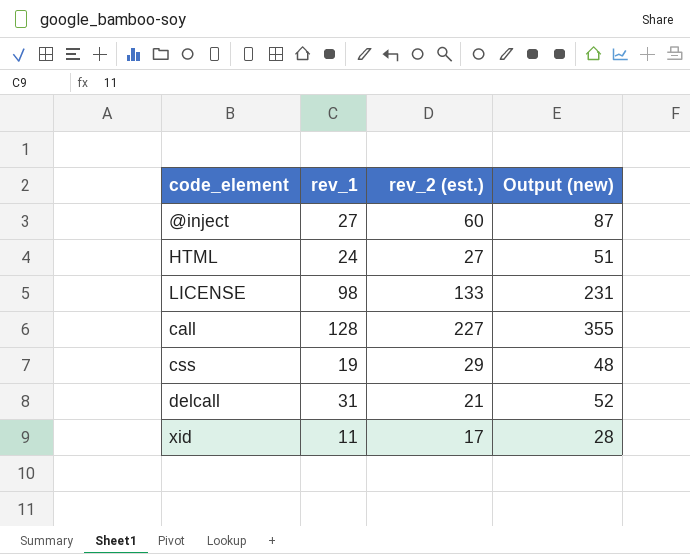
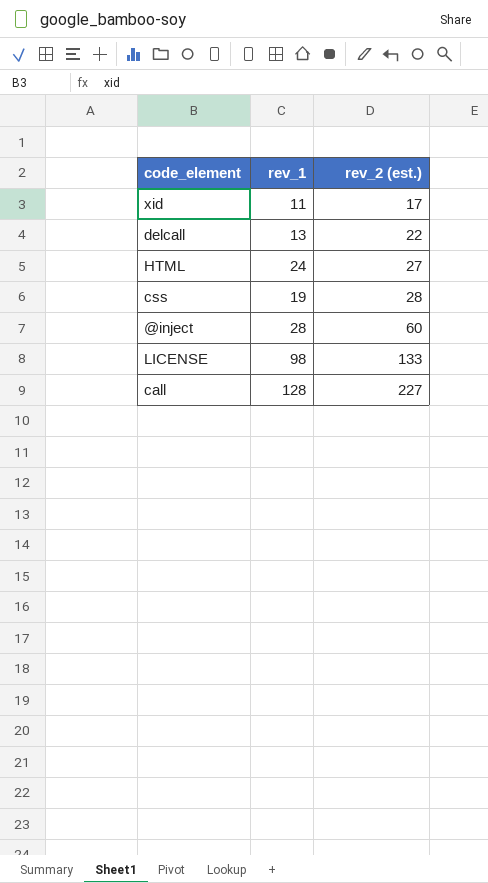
row order: none -> rev_2 (est.) ascending
column Output (new) | formula: [rev_1] + [rev_2 (est.)] -> none
delcall | rev_1: 31 -> 13
delcall | rev_2 (est.): 21 -> 22
css | rev_2 (est.): 29 -> 28
@inject | rev_1: 27 -> 28

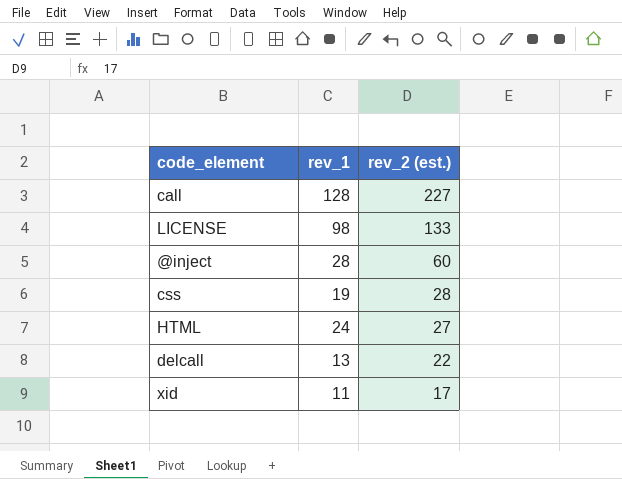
row order: rev_2 (est.) ascending -> rev_2 (est.) descending

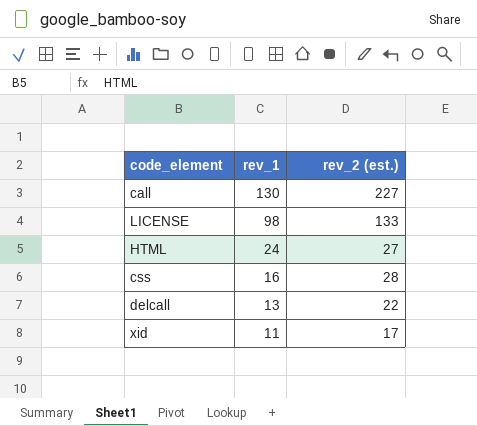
row order: rev_2 (est.) descending -> rev_1 descending
row @inject: 28 | 60 -> none
call | rev_1: 128 -> 130
css | rev_1: 19 -> 16

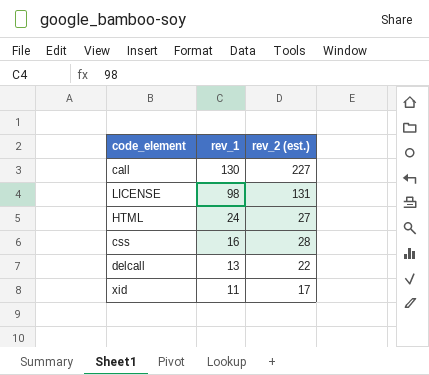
LICENSE | rev_2 (est.): 133 -> 131

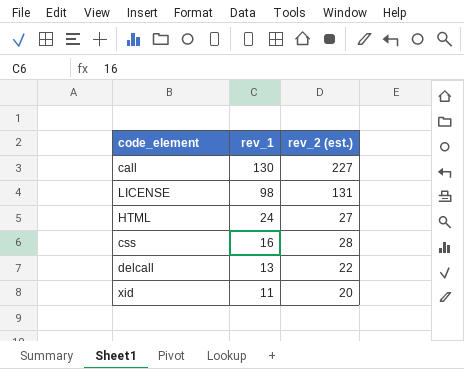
xid | rev_2 (est.): 17 -> 20

